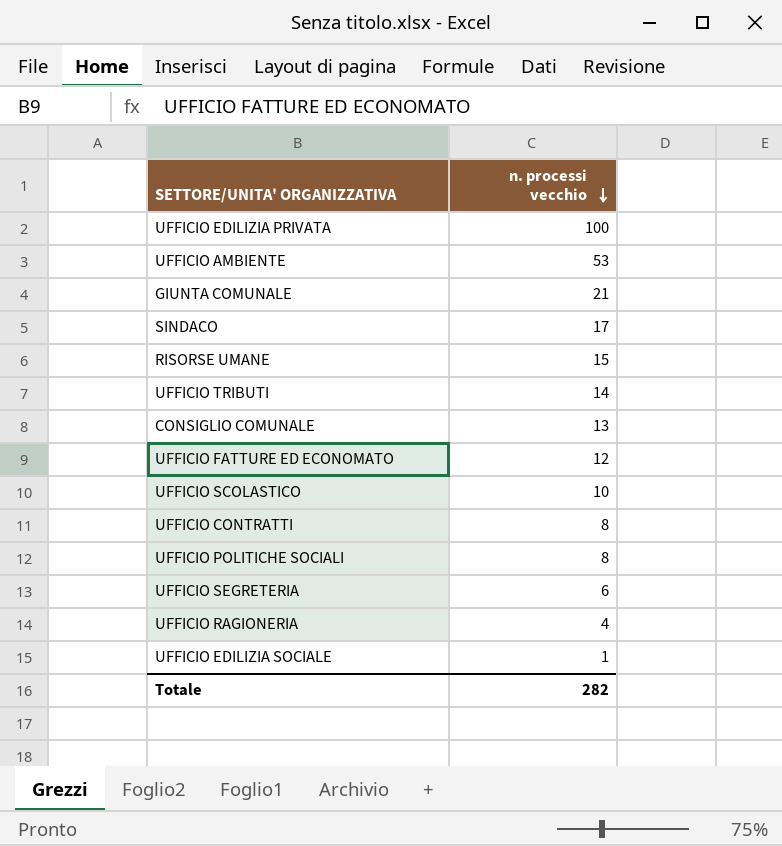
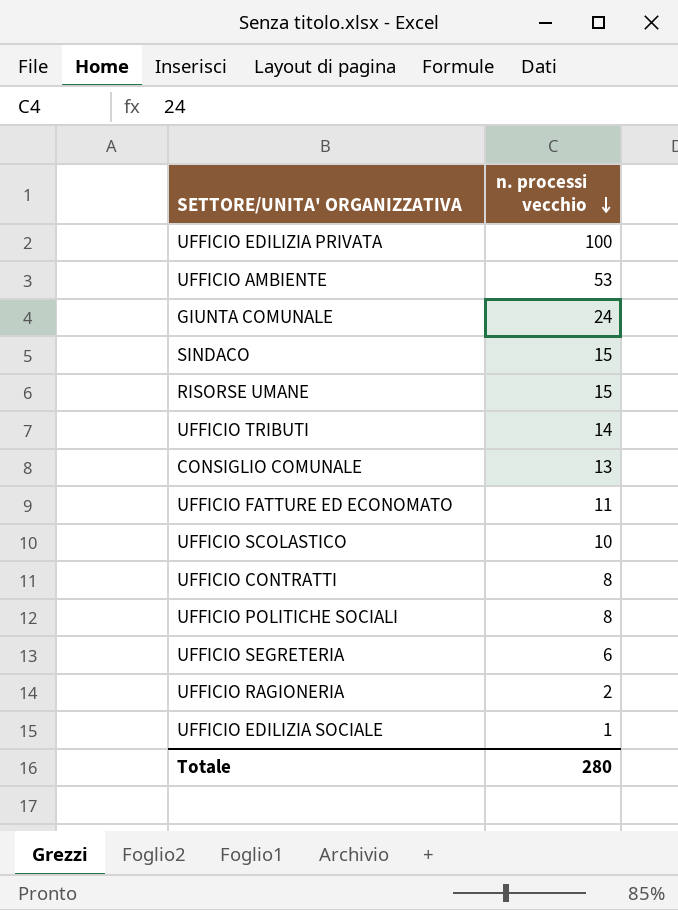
GIUNTA COMUNALE | n. processi vecchio: 21 -> 24
SINDACO | n. processi vecchio: 17 -> 15
UFFICIO FATTURE ED ECONOMATO | n. processi vecchio: 12 -> 11
UFFICIO RAGIONERIA | n. processi vecchio: 4 -> 2
Totale | n. processi vecchio: 282 -> 280

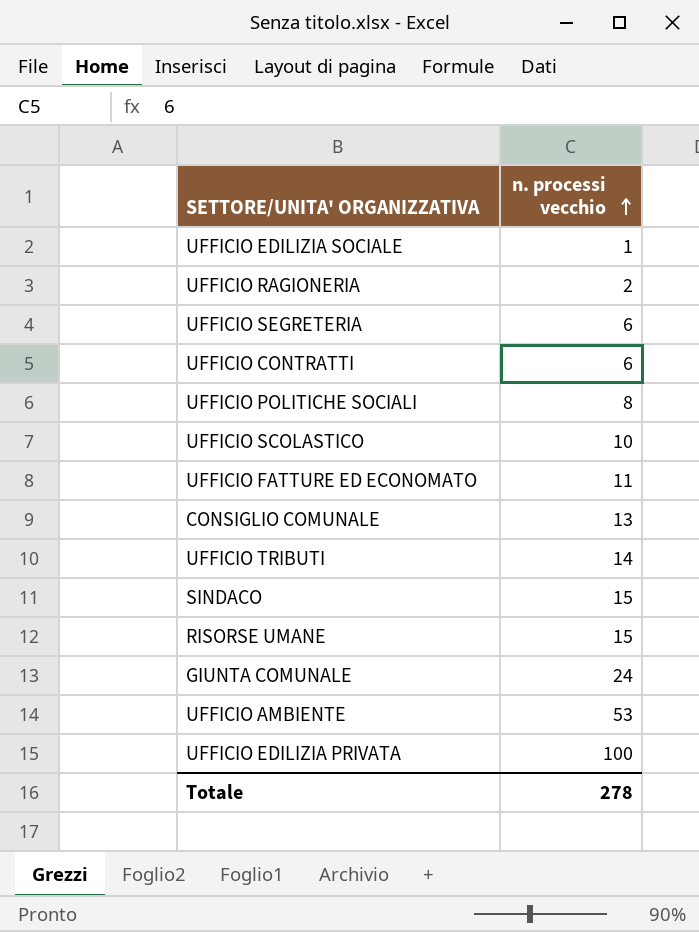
row order: n. processi vecchio descending -> n. processi vecchio ascending
UFFICIO CONTRATTI | n. processi vecchio: 8 -> 6
Totale | n. processi vecchio: 280 -> 278

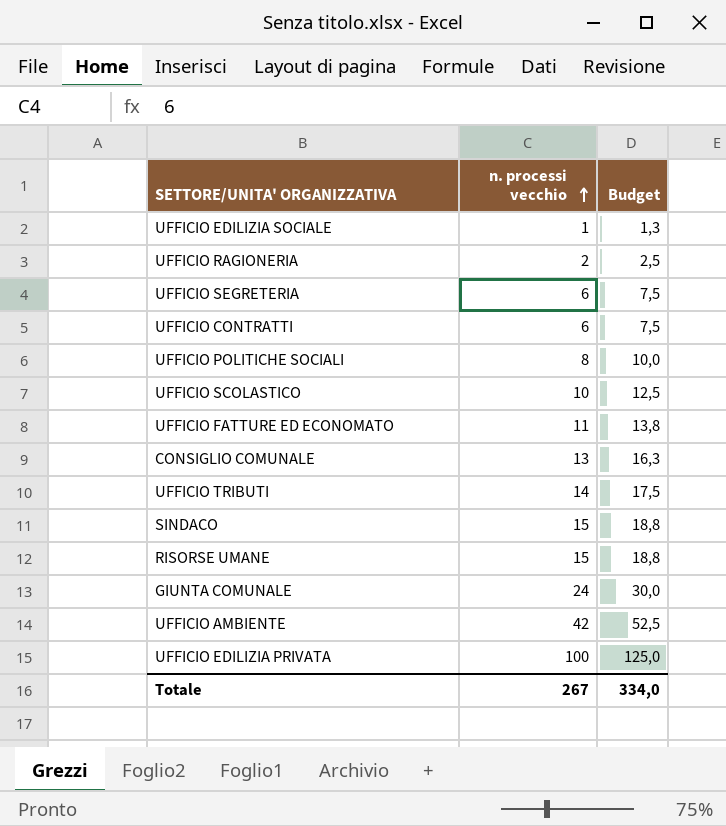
column Budget | formula: none -> [n. processi vecchio] * 1,25
UFFICIO AMBIENTE | n. processi vecchio: 53 -> 42
Totale | n. processi vecchio: 278 -> 267

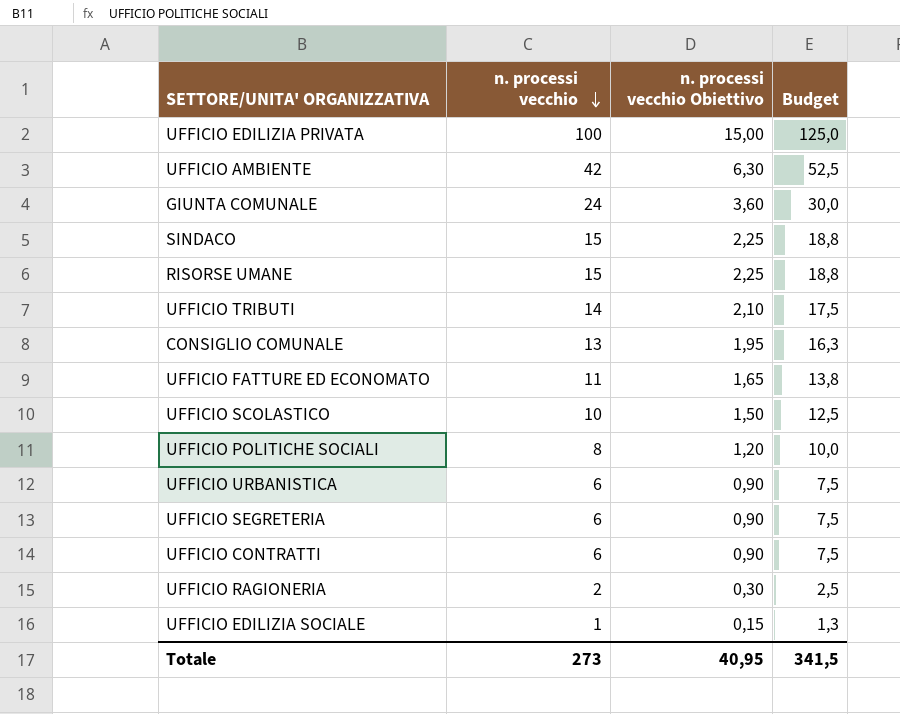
row order: n. processi vecchio ascending -> n. processi vecchio descending
column n. processi vecchio Obiettivo | formula: none -> [n. processi vecchio] * 0,15
row UFFICIO URBANISTICA: none -> 6 | 0,90 | 7,5
Totale | n. processi vecchio: 267 -> 273
Totale | Budget: 334,0 -> 341,5

